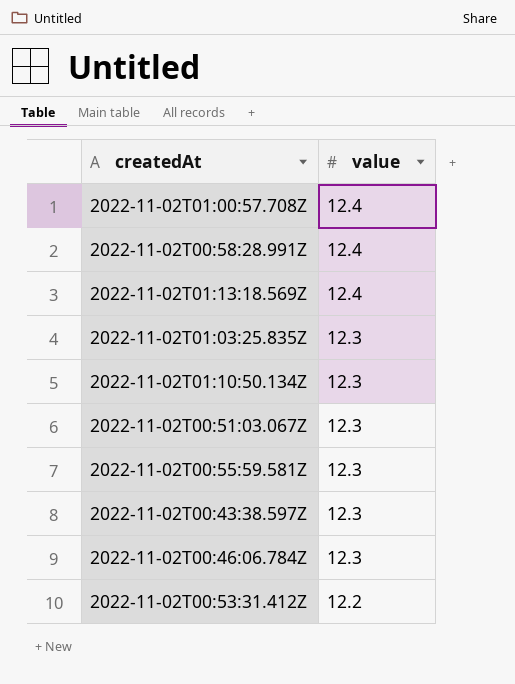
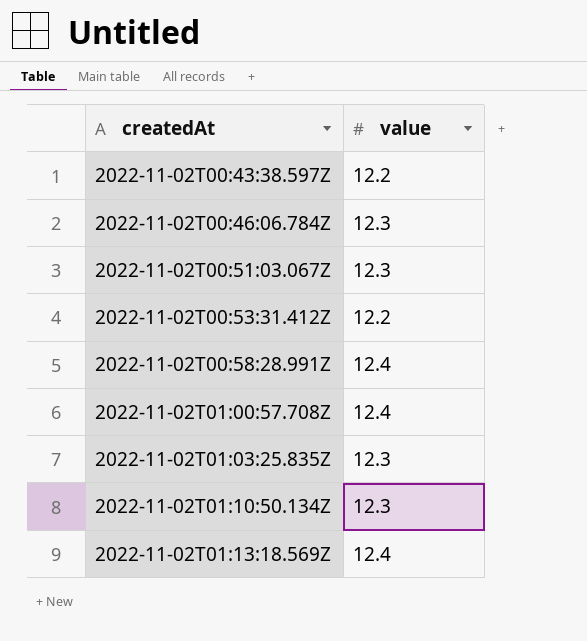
row order: value descending -> createdAt ascending
row 2022-11-02T00:55:59.581Z: 12.3 -> none
2022-11-02T00:43:38.597Z | value: 12.3 -> 12.2

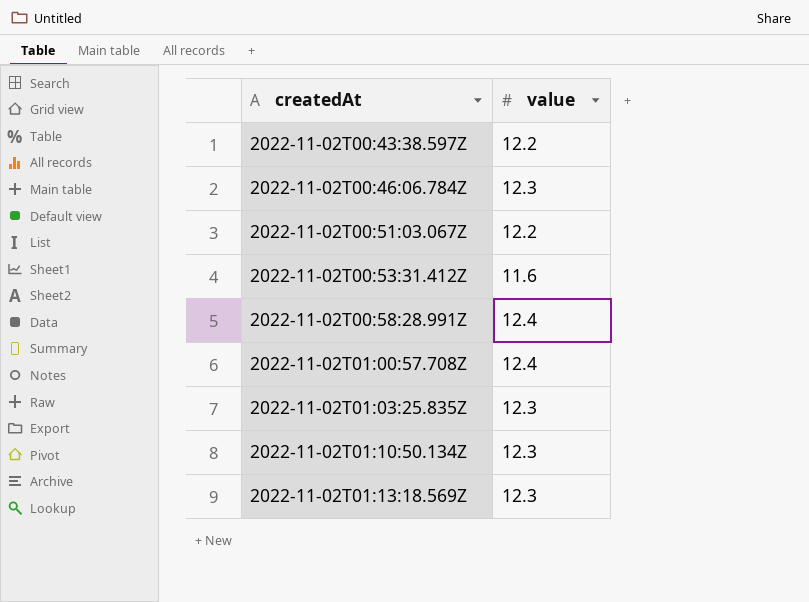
2022-11-02T00:51:03.067Z | value: 12.3 -> 12.2
2022-11-02T00:53:31.412Z | value: 12.2 -> 11.6
2022-11-02T01:13:18.569Z | value: 12.4 -> 12.3

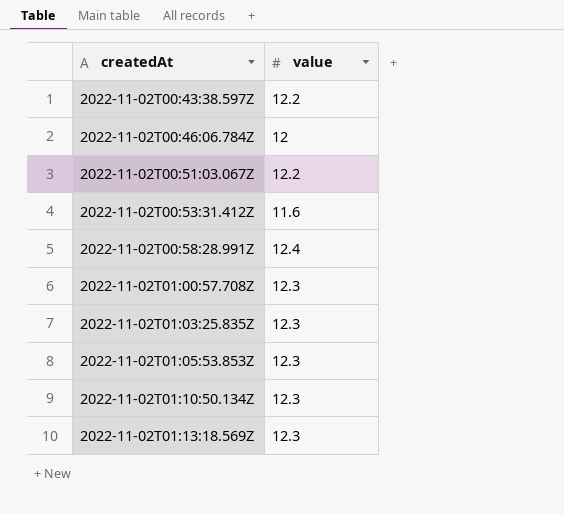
2022-11-02T00:46:06.784Z | value: 12.3 -> 12
2022-11-02T01:00:57.708Z | value: 12.4 -> 12.3
row 2022-11-02T01:05:53.853Z: none -> 12.3

